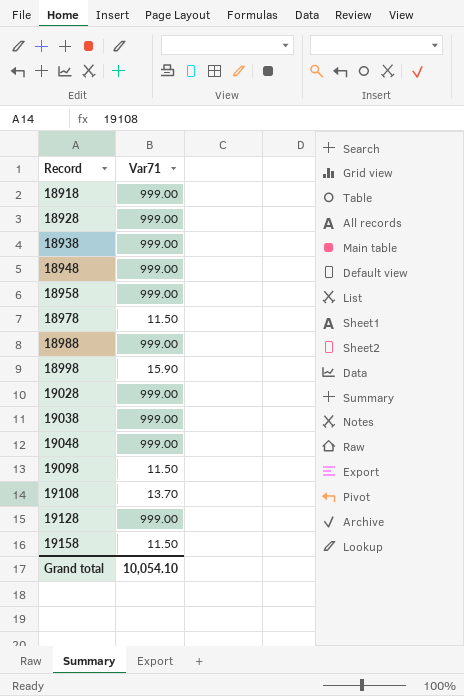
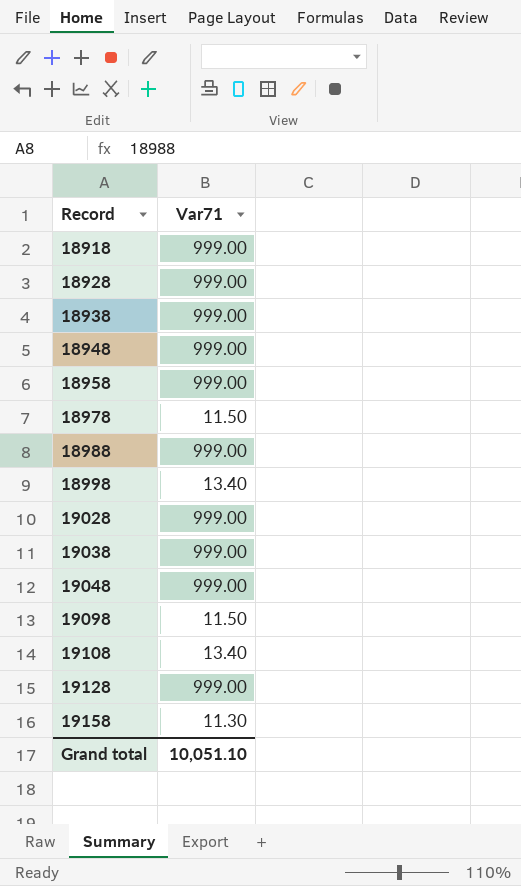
18998 | Var71: 15.90 -> 13.40
19108 | Var71: 13.70 -> 13.40
19158 | Var71: 11.50 -> 11.30
Grand total | Var71: 10,054.10 -> 10,051.10

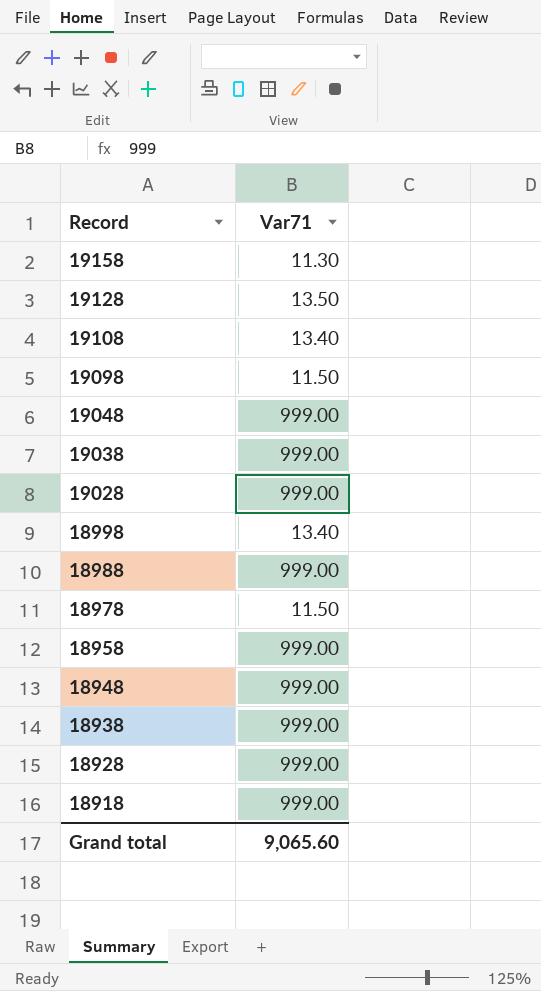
row order: Record ascending -> Record descending
19128 | Var71: 999.00 -> 13.50
Grand total | Var71: 10,051.10 -> 9,065.60

